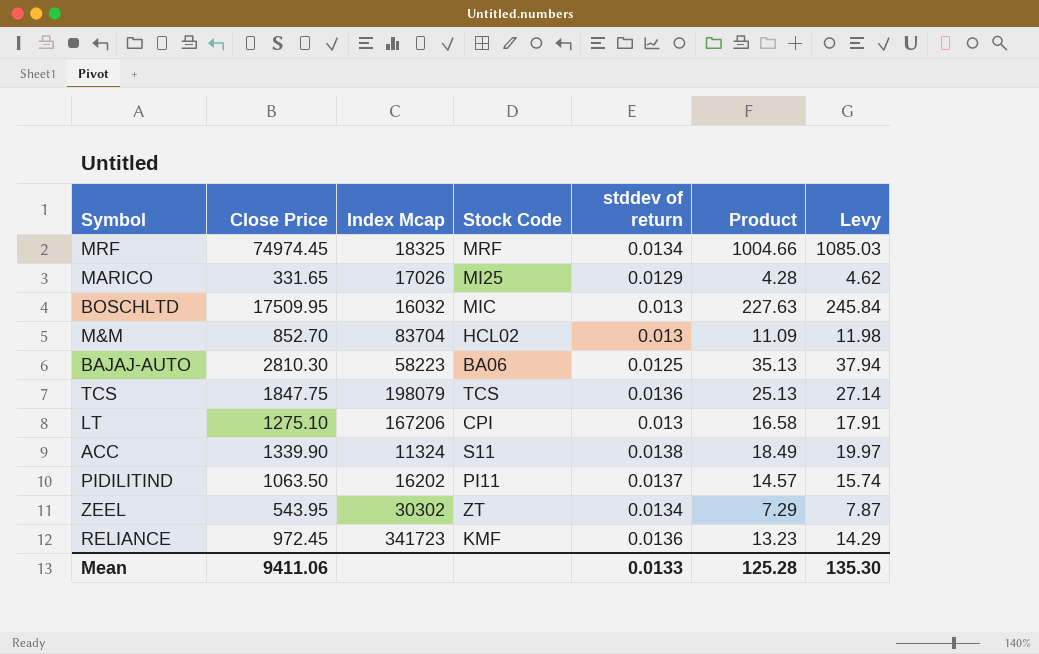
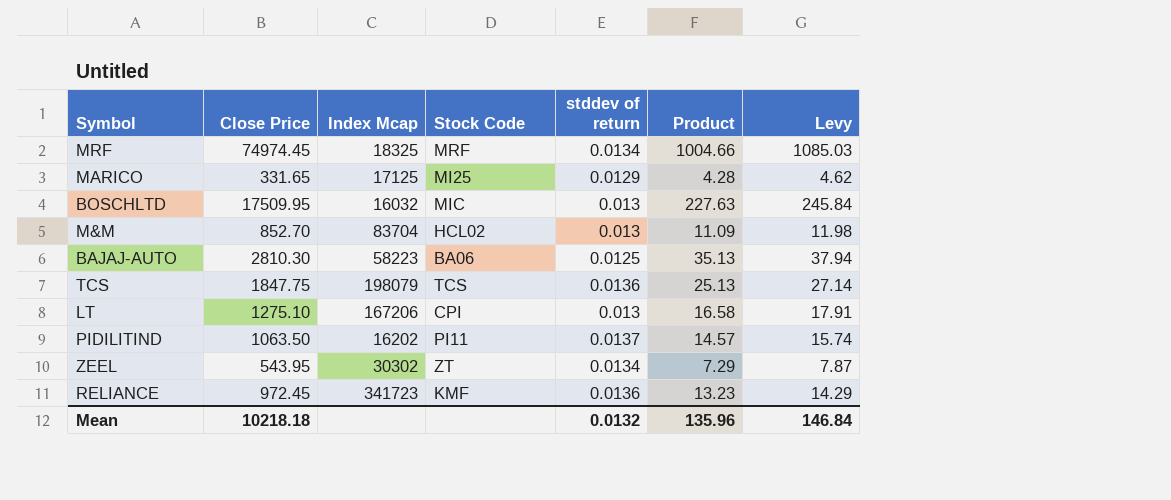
row ACC: 1339.90 | 11324 | S11 | 0.0138 | 18.49 | 19.97 -> none
MARICO | Index Mcap: 17026 -> 17125
Mean | Close Price: 9411.06 -> 10218.18
Mean | stddev of return: 0.0133 -> 0.0132
Mean | Product: 125.28 -> 135.96
Mean | Levy: 135.30 -> 146.84

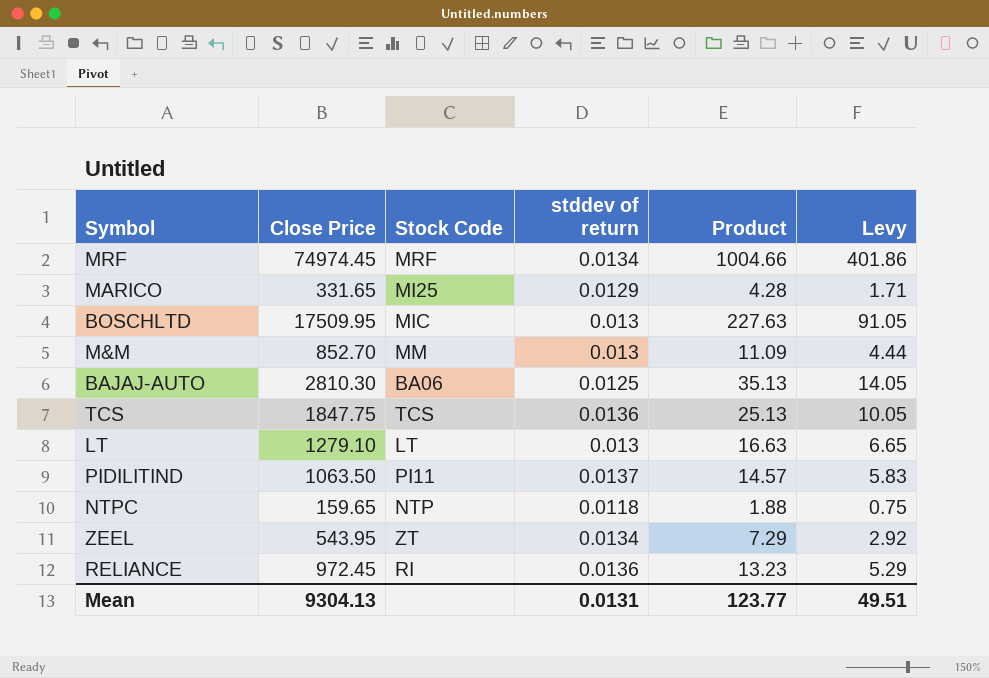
column Index Mcap | position: 3 -> none
column Levy | formula: [Product] * 1.08 -> [Product] * 0.4
M&M | Stock Code: HCL02 -> MM
LT | Close Price: 1275.10 -> 1279.10
LT | Stock Code: CPI -> LT
LT | Product: 16.58 -> 16.63
row NTPC: none -> 159.65 | NTP | 0.0118 | 1.88 | 0.75
RELIANCE | Stock Code: KMF -> RI
Mean | Close Price: 10218.18 -> 9304.13
Mean | stddev of return: 0.0132 -> 0.0131
Mean | Product: 135.96 -> 123.77
Mean | Levy: 146.84 -> 49.51

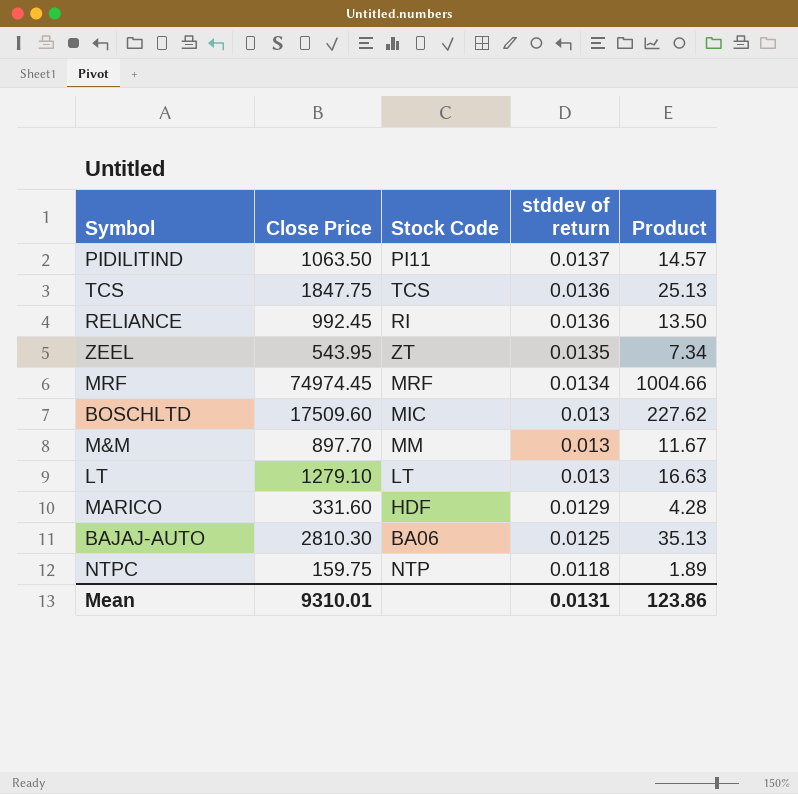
row order: none -> stddev of return descending
column Levy | formula: [Product] * 0.4 -> none
RELIANCE | Close Price: 972.45 -> 992.45
RELIANCE | Product: 13.23 -> 13.50
ZEEL | stddev of return: 0.0134 -> 0.0135
ZEEL | Product: 7.29 -> 7.34
BOSCHLTD | Close Price: 17509.95 -> 17509.60
BOSCHLTD | Product: 227.63 -> 227.62
M&M | Close Price: 852.70 -> 897.70
M&M | Product: 11.09 -> 11.67
MARICO | Close Price: 331.65 -> 331.60
MARICO | Stock Code: MI25 -> HDF
NTPC | Close Price: 159.65 -> 159.75
NTPC | Product: 1.88 -> 1.89
Mean | Close Price: 9304.13 -> 9310.01
Mean | Product: 123.77 -> 123.86

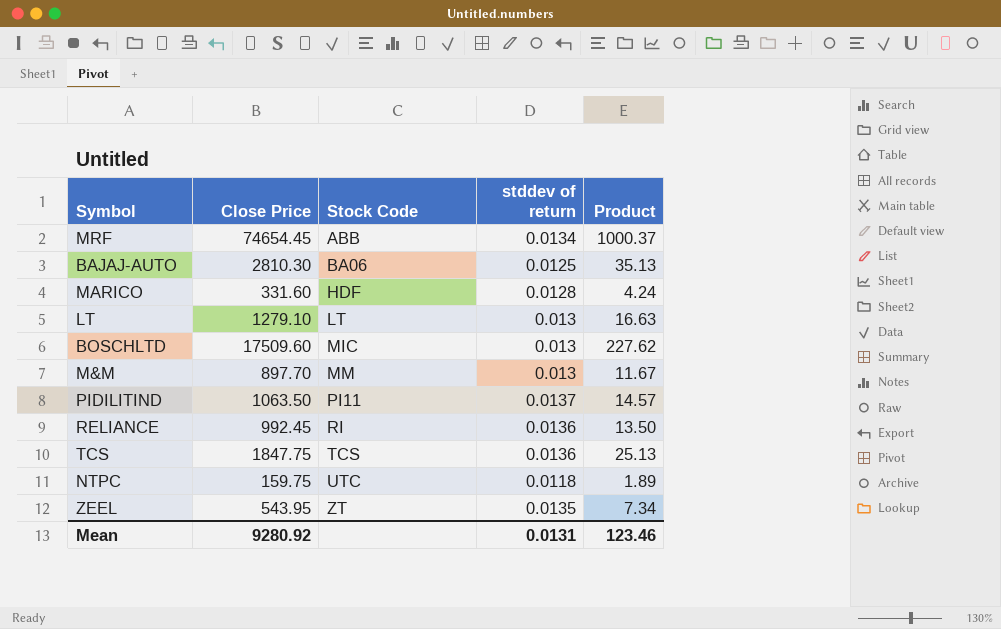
row order: stddev of return descending -> Stock Code ascending
MRF | Close Price: 74974.45 -> 74654.45
MRF | Stock Code: MRF -> ABB
MRF | Product: 1004.66 -> 1000.37
MARICO | stddev of return: 0.0129 -> 0.0128
MARICO | Product: 4.28 -> 4.24
NTPC | Stock Code: NTP -> UTC
Mean | Close Price: 9310.01 -> 9280.92
Mean | Product: 123.86 -> 123.46

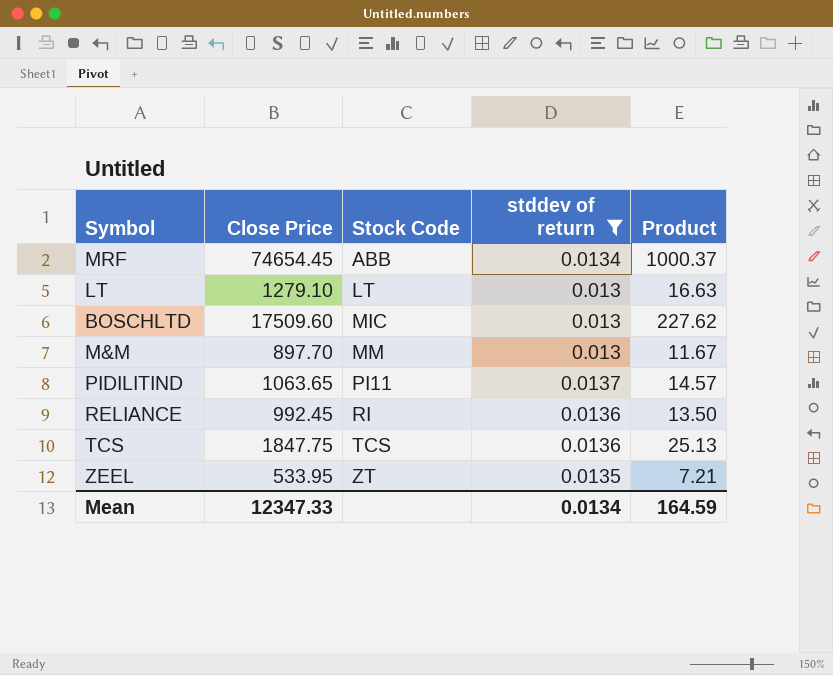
filter: none -> stddev of return >= 0.013
PIDILITIND | Close Price: 1063.50 -> 1063.65
ZEEL | Close Price: 543.95 -> 533.95
ZEEL | Product: 7.34 -> 7.21
Mean | Close Price: 9280.92 -> 12347.33
Mean | stddev of return: 0.0131 -> 0.0134
Mean | Product: 123.46 -> 164.59

